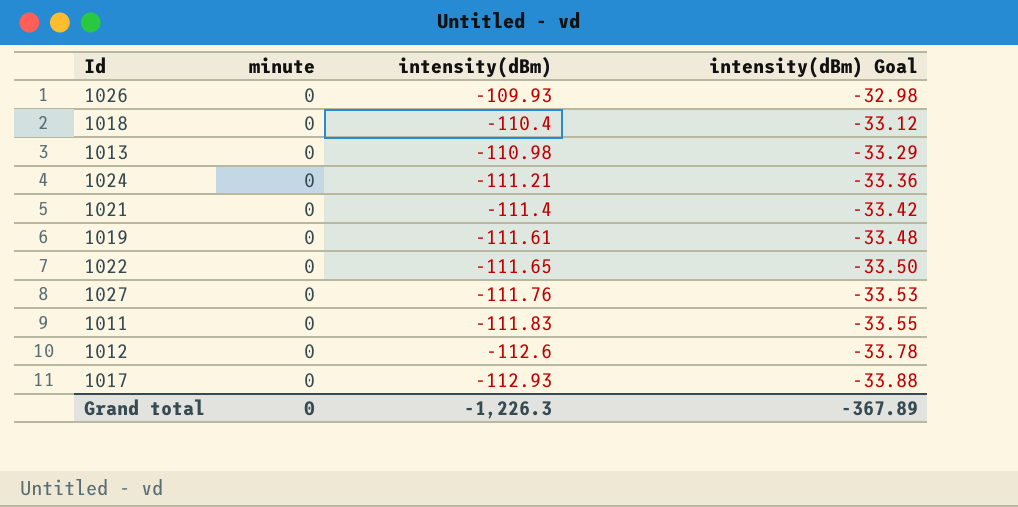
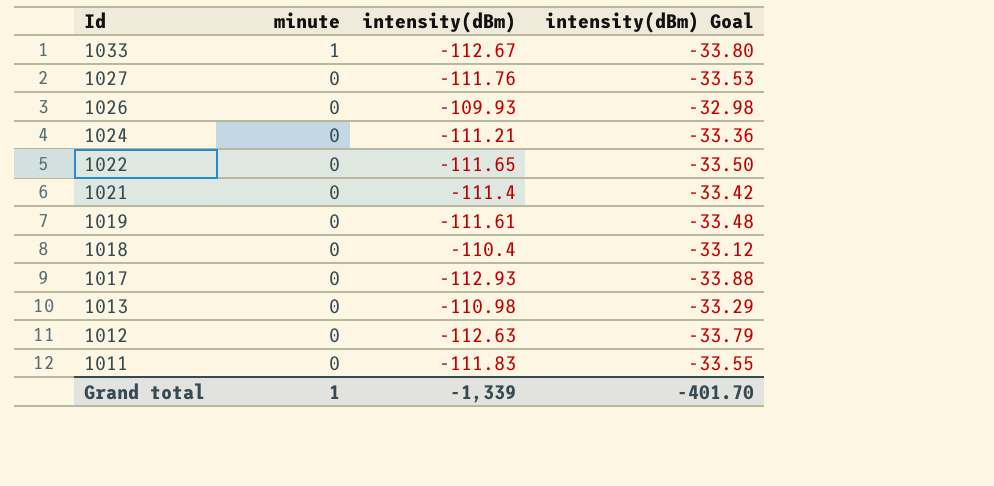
row order: intensity(dBm) descending -> Id descending
row 1033: none -> 1 | -112.67 | -33.80
1012 | intensity(dBm): -112.6 -> -112.63
1012 | intensity(dBm) Goal: -33.78 -> -33.79
Grand total | minute: 0 -> 1
Grand total | intensity(dBm): -1,226.3 -> -1,339
Grand total | intensity(dBm) Goal: -367.89 -> -401.70

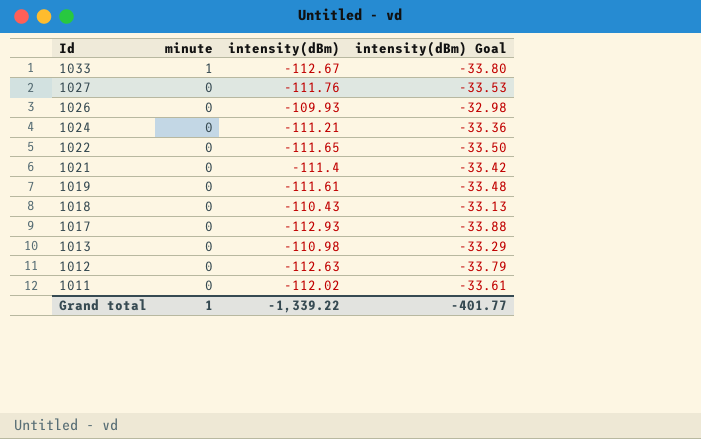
1018 | intensity(dBm): -110.4 -> -110.43
1018 | intensity(dBm) Goal: -33.12 -> -33.13
1011 | intensity(dBm): -111.83 -> -112.02
1011 | intensity(dBm) Goal: -33.55 -> -33.61
Grand total | intensity(dBm): -1,339 -> -1,339.22
Grand total | intensity(dBm) Goal: -401.70 -> -401.77

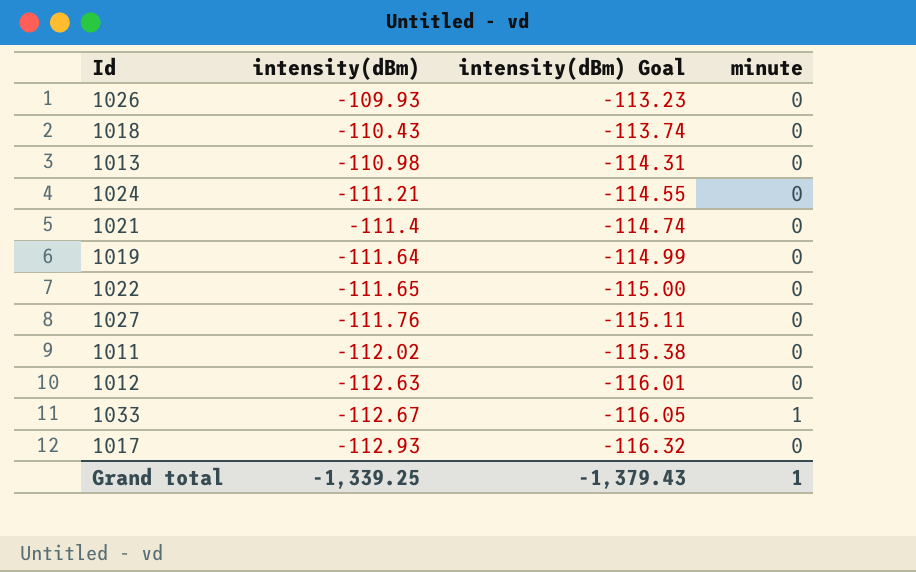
row order: Id descending -> intensity(dBm) descending
column intensity(dBm) Goal | formula: [intensity(dBm)] * 0.3 -> [intensity(dBm)] * 1.03
column minute | position: 2 -> 4
1019 | intensity(dBm): -111.61 -> -111.64
Grand total | intensity(dBm): -1,339.22 -> -1,339.25
Grand total | intensity(dBm) Goal: -401.77 -> -1,379.43

